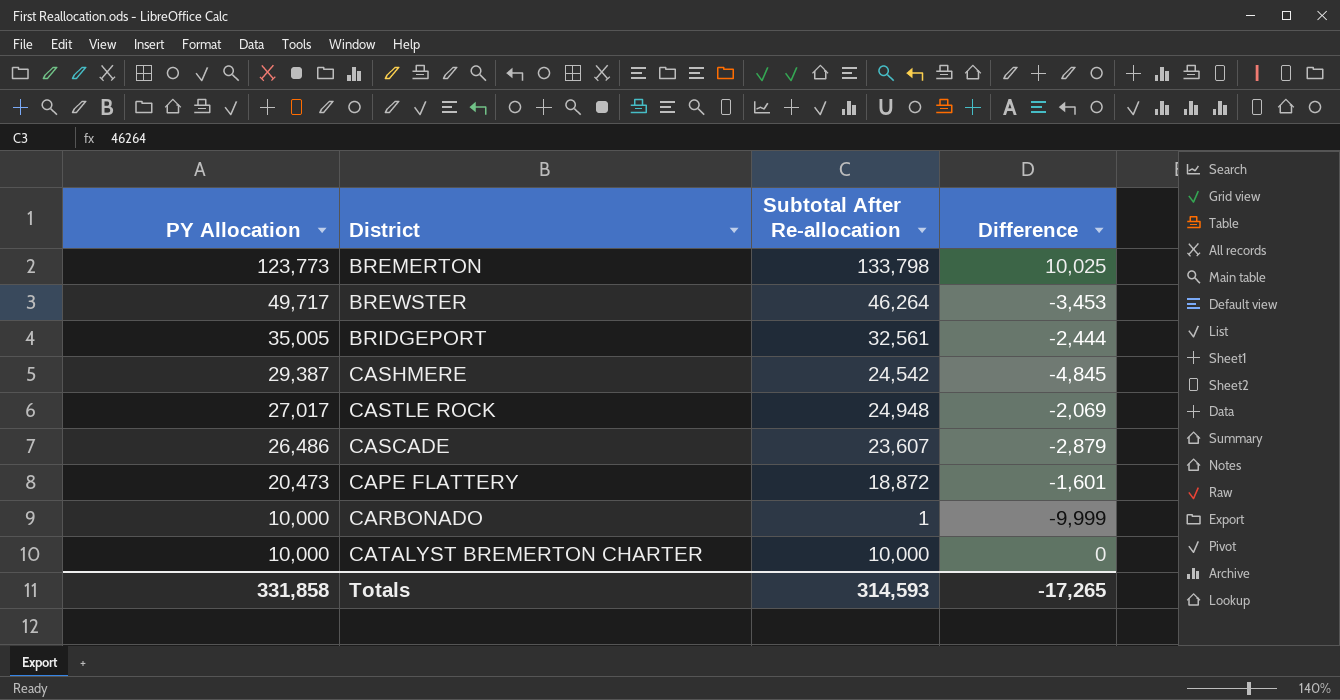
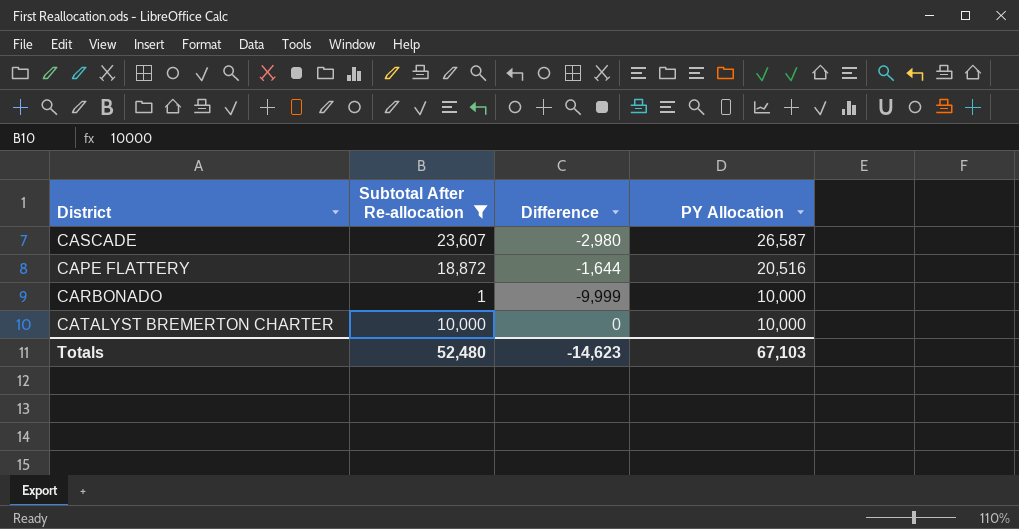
filter: none -> Subtotal After Re-allocation <= 23,607
column PY Allocation | position: 1 -> 4
CASCADE | Difference: -2,879 -> -2,980
CASCADE | PY Allocation: 26,486 -> 26,587
CAPE FLATTERY | Difference: -1,601 -> -1,644
CAPE FLATTERY | PY Allocation: 20,473 -> 20,516
Totals | Subtotal After Re-allocation: 314,593 -> 52,480
Totals | Difference: -17,265 -> -14,623
Totals | PY Allocation: 331,858 -> 67,103

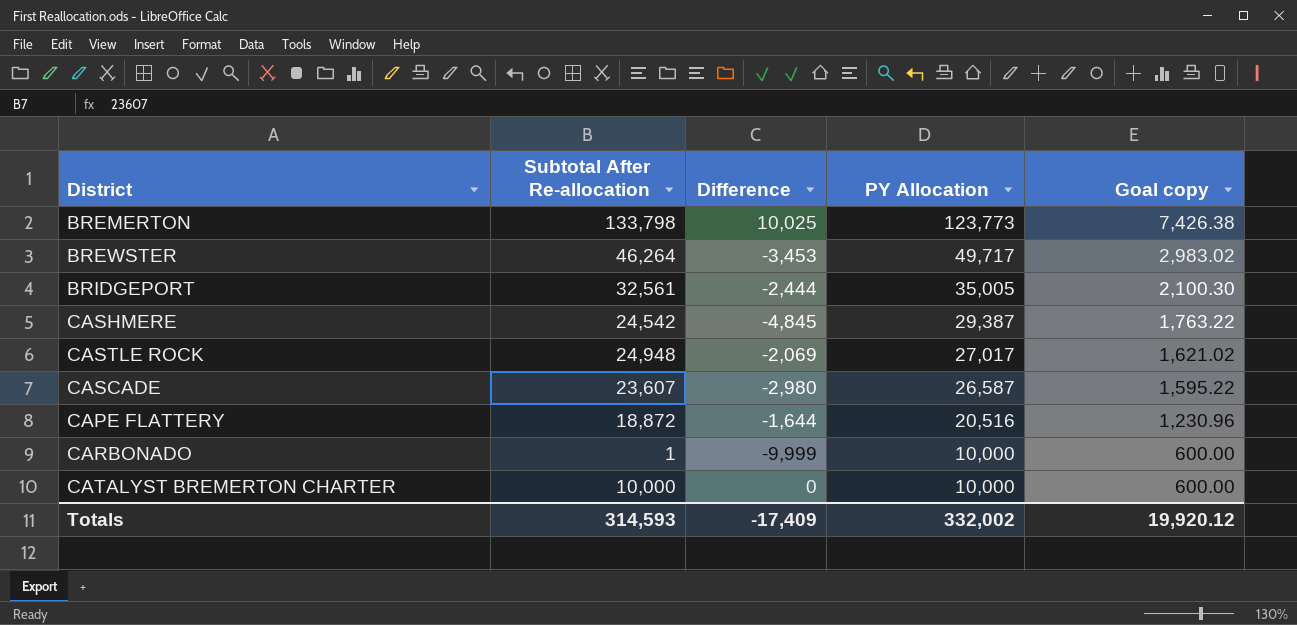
filter: Subtotal After Re-allocation <= 23,607 -> none
column Goal copy | formula: none -> [PY Allocation] * 0.06
Totals | Subtotal After Re-allocation: 52,480 -> 314,593
Totals | Difference: -14,623 -> -17,409
Totals | PY Allocation: 67,103 -> 332,002

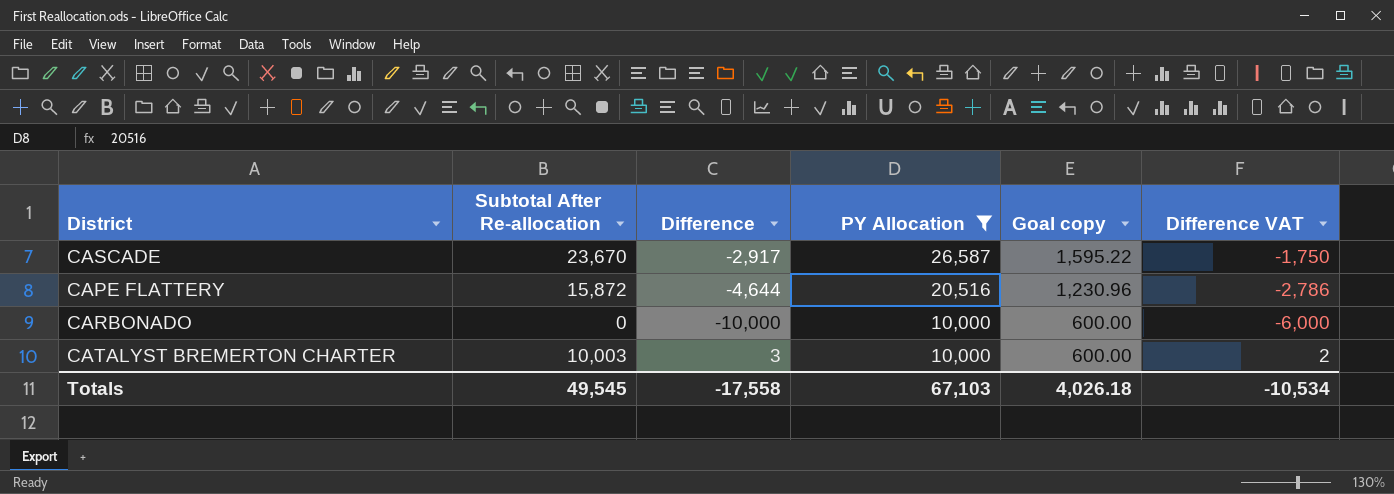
filter: none -> PY Allocation <= 26,587
column Difference VAT | formula: none -> [Difference] * 0.6
CASCADE | Subtotal After Re-allocation: 23,607 -> 23,670
CASCADE | Difference: -2,980 -> -2,917
CAPE FLATTERY | Subtotal After Re-allocation: 18,872 -> 15,872
CAPE FLATTERY | Difference: -1,644 -> -4,644
CARBONADO | Subtotal After Re-allocation: 1 -> 0
CARBONADO | Difference: -9,999 -> -10,000
CATALYST BREMERTON CHARTER | Subtotal After Re-allocation: 10,000 -> 10,003
CATALYST BREMERTON CHARTER | Difference: 0 -> 3
Totals | Subtotal After Re-allocation: 314,593 -> 49,545
Totals | Difference: -17,409 -> -17,558
Totals | PY Allocation: 332,002 -> 67,103
Totals | Goal copy: 19,920.12 -> 4,026.18

